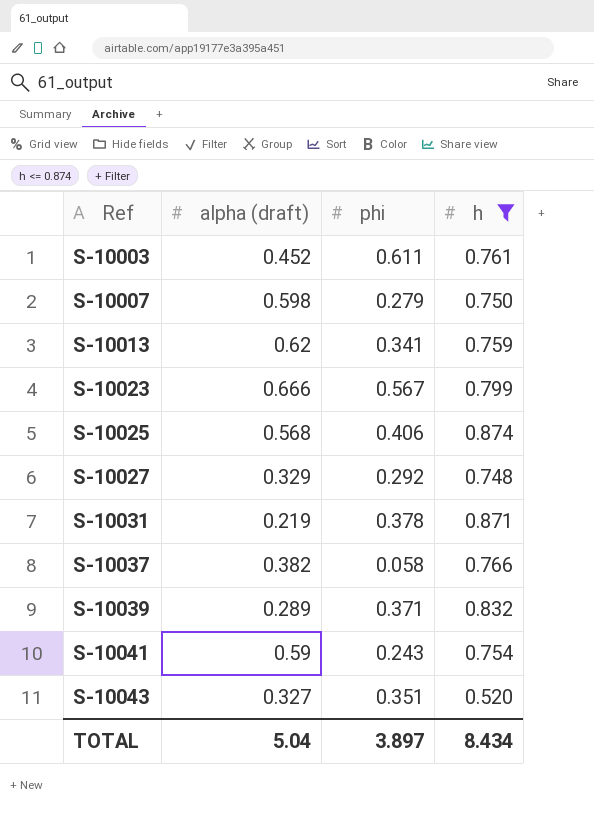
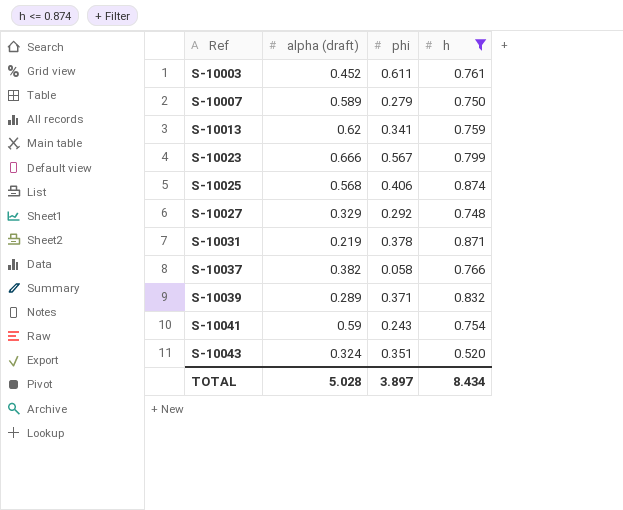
S-10007 | alpha (draft): 0.598 -> 0.589
S-10043 | alpha (draft): 0.327 -> 0.324
TOTAL | alpha (draft): 5.04 -> 5.028

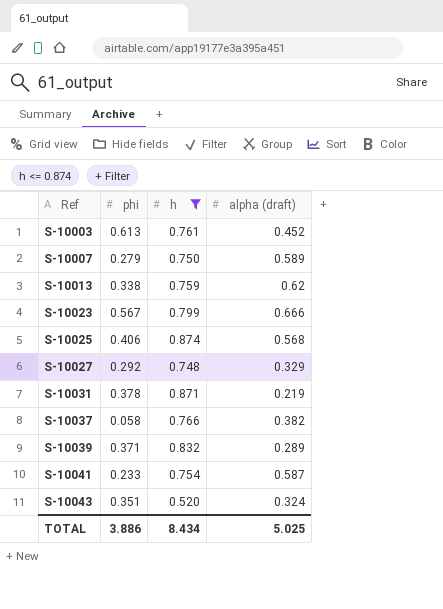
column alpha (draft) | position: 2 -> 4
S-10003 | phi: 0.611 -> 0.613
S-10013 | phi: 0.341 -> 0.338
S-10041 | phi: 0.243 -> 0.233
S-10041 | alpha (draft): 0.59 -> 0.587
TOTAL | phi: 3.897 -> 3.886
TOTAL | alpha (draft): 5.028 -> 5.025

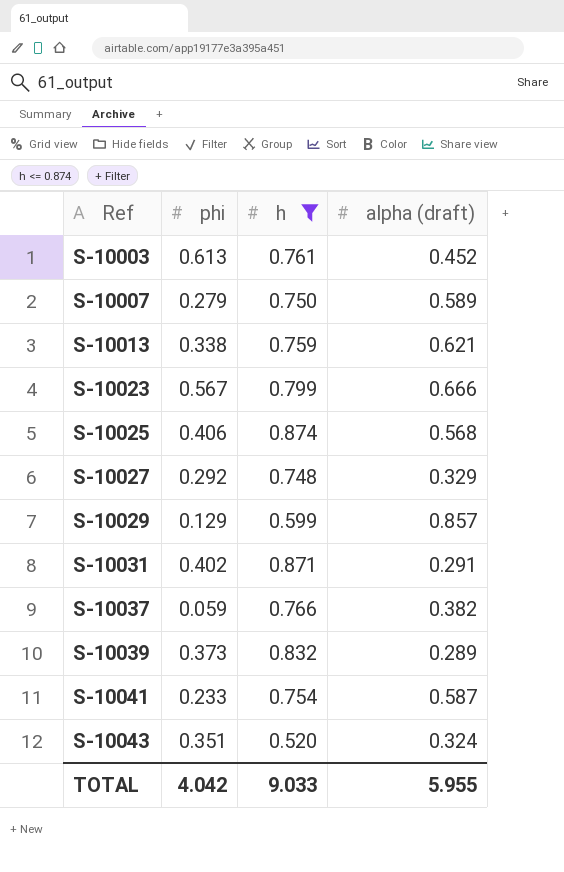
S-10013 | alpha (draft): 0.62 -> 0.621
row S-10029: none -> 0.129 | 0.599 | 0.857
S-10031 | phi: 0.378 -> 0.402
S-10031 | alpha (draft): 0.219 -> 0.291
S-10037 | phi: 0.058 -> 0.059
S-10039 | phi: 0.371 -> 0.373
TOTAL | phi: 3.886 -> 4.042
TOTAL | h: 8.434 -> 9.033
TOTAL | alpha (draft): 5.025 -> 5.955

